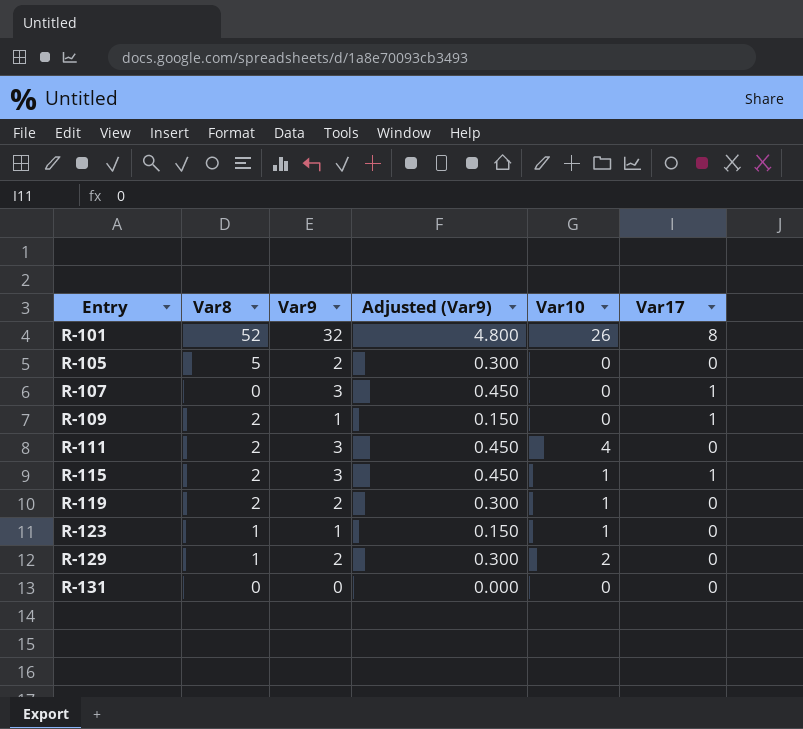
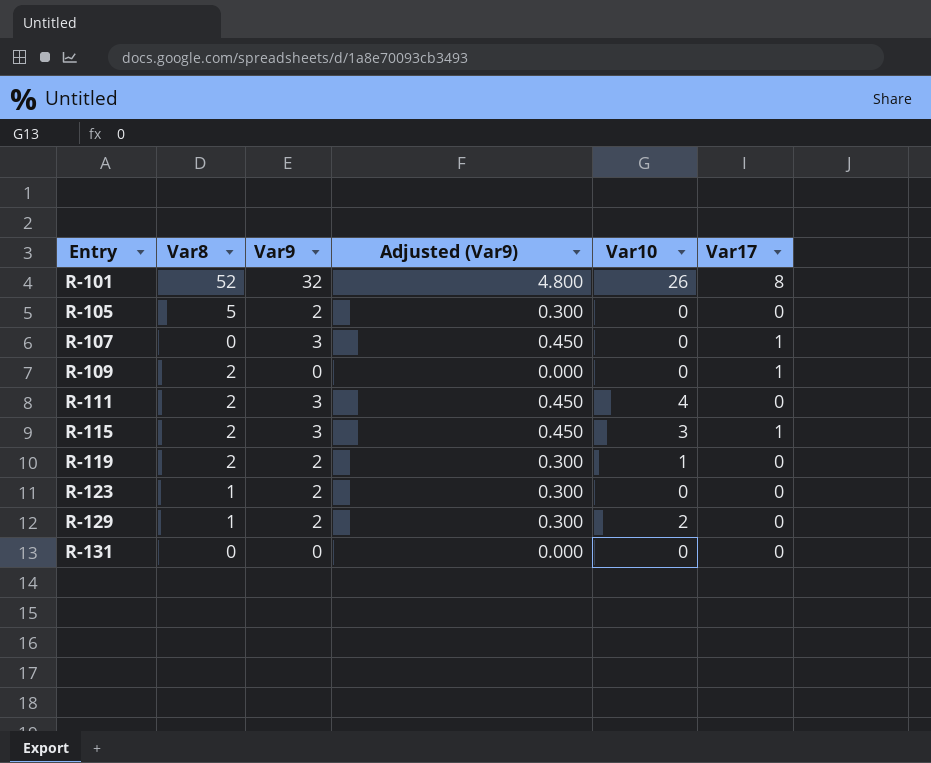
R-109 | Var9: 1 -> 0
R-109 | Adjusted (Var9): 0.150 -> 0.000
R-115 | Var10: 1 -> 3
R-123 | Var9: 1 -> 2
R-123 | Adjusted (Var9): 0.150 -> 0.300
R-123 | Var10: 1 -> 0

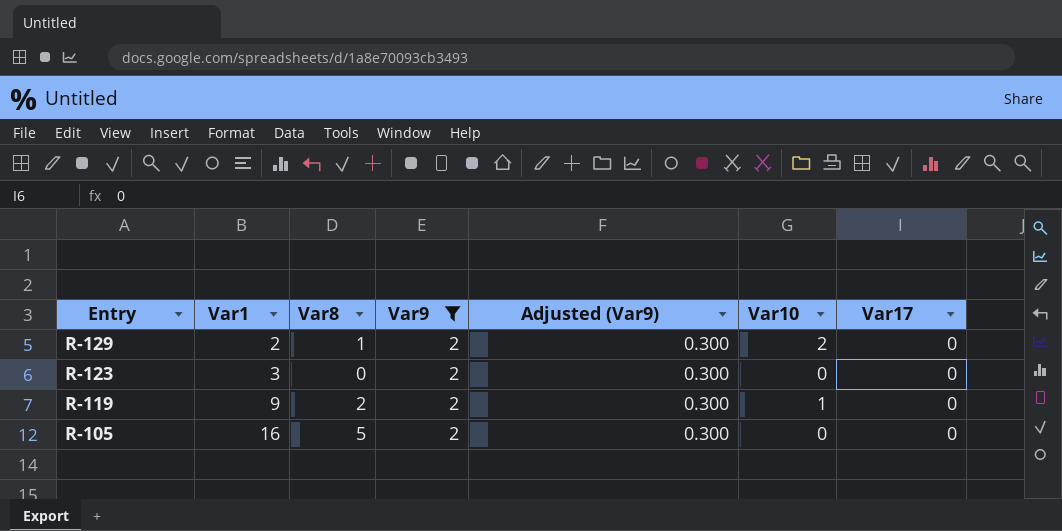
filter: none -> Var9 = 2
row order: Entry ascending -> Entry descending
column Var1 | position: none -> 2
R-123 | Var8: 1 -> 0

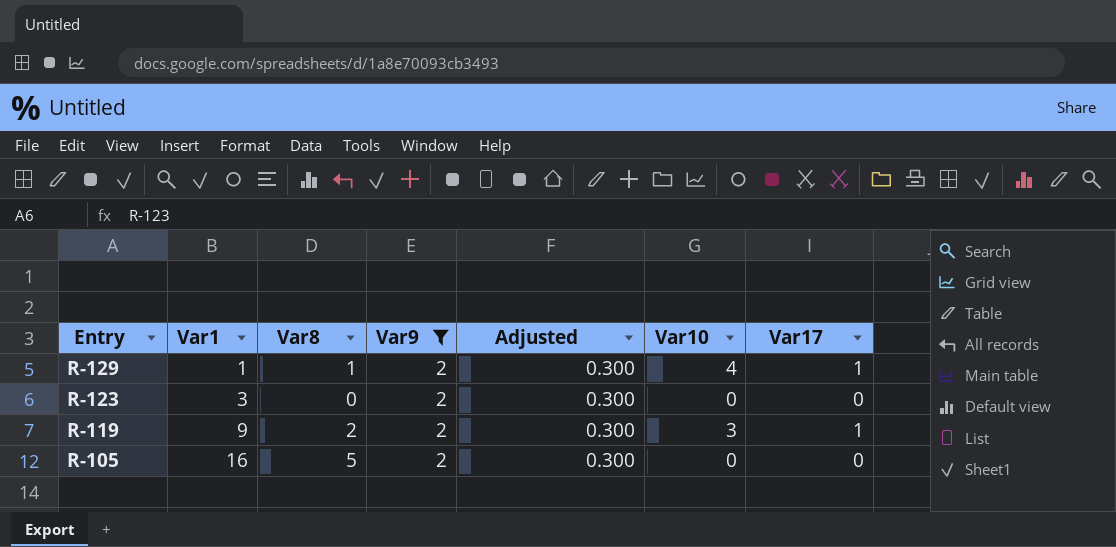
column name: Adjusted (Var9) -> Adjusted
R-129 | Var1: 2 -> 1
R-129 | Var10: 2 -> 4
R-129 | Var17: 0 -> 1
R-119 | Var10: 1 -> 3
R-119 | Var17: 0 -> 1

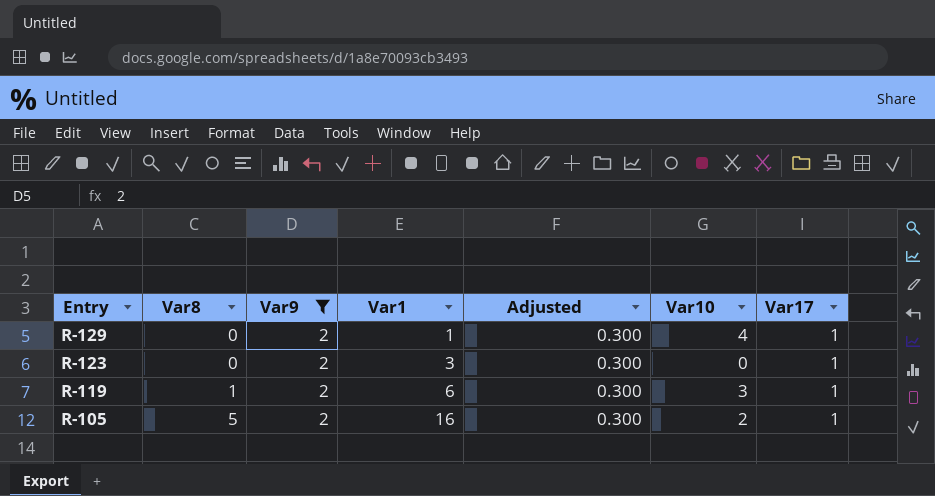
column Var1 | position: 2 -> 4
R-129 | Var8: 1 -> 0
R-123 | Var17: 0 -> 1
R-119 | Var8: 2 -> 1
R-119 | Var1: 9 -> 6
R-105 | Var10: 0 -> 2
R-105 | Var17: 0 -> 1

